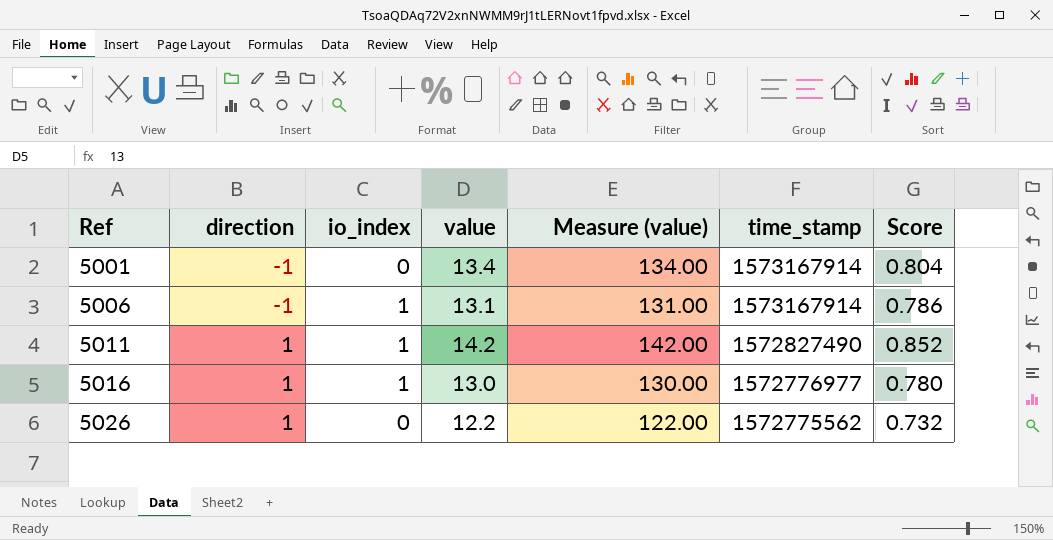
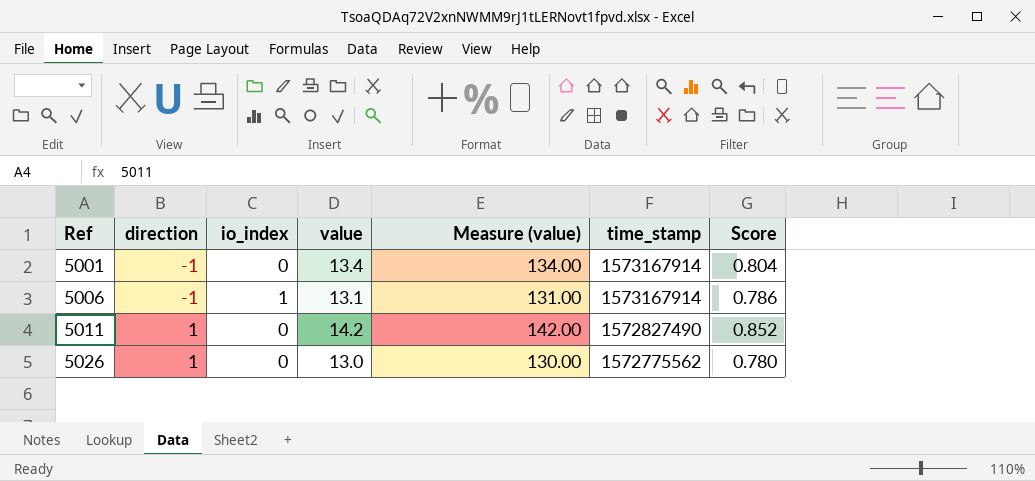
row 5016: 1 | 1 | 13.0 | 130.00 | 1572776977 | 0.780 -> none
5011 | io_index: 1 -> 0
5026 | value: 12.2 -> 13.0
5026 | Measure (value): 122.00 -> 130.00
5026 | Score: 0.732 -> 0.780

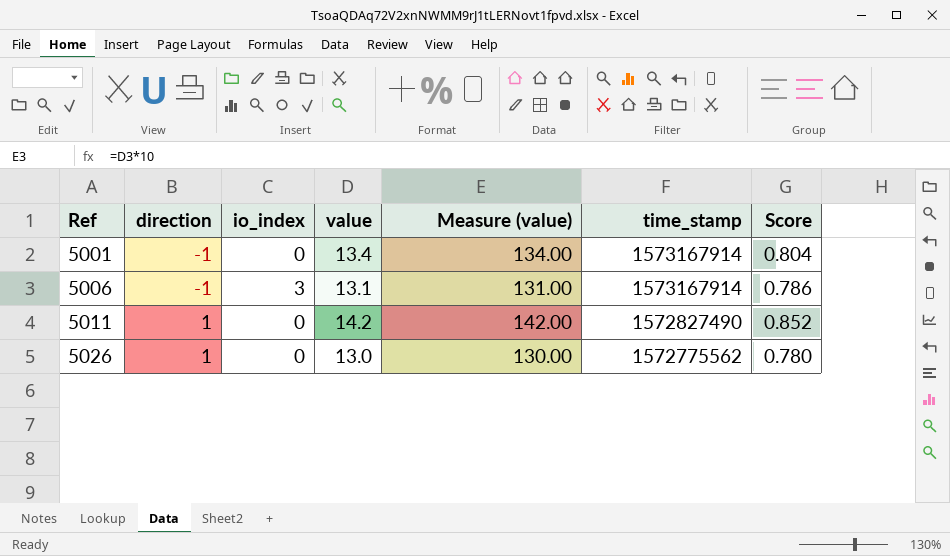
5006 | io_index: 1 -> 3

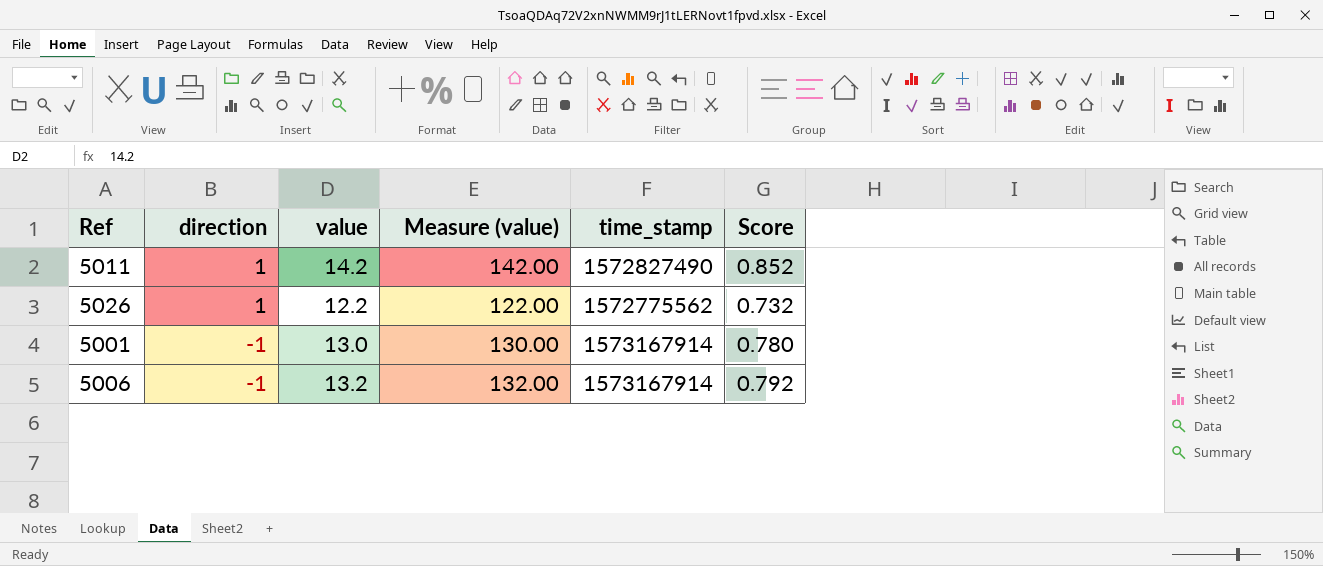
row order: Ref ascending -> direction descending
column io_index | position: 3 -> none
5026 | value: 13.0 -> 12.2
5026 | Measure (value): 130.00 -> 122.00
5026 | Score: 0.780 -> 0.732
5001 | value: 13.4 -> 13.0
5001 | Measure (value): 134.00 -> 130.00
5001 | Score: 0.804 -> 0.780
5006 | value: 13.1 -> 13.2
5006 | Measure (value): 131.00 -> 132.00
5006 | Score: 0.786 -> 0.792

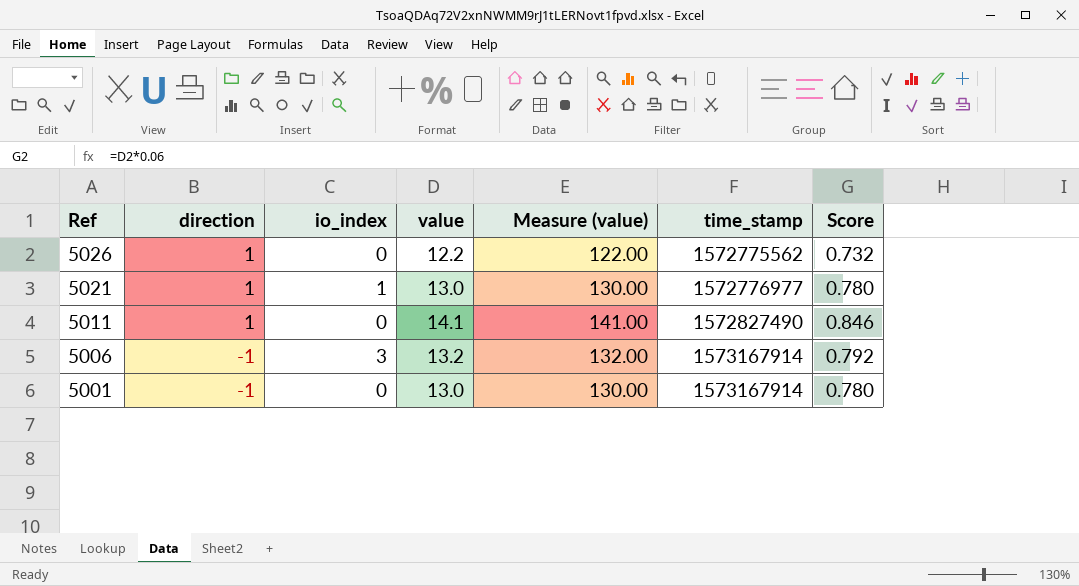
row order: direction descending -> Ref descending
column io_index | position: none -> 3
row 5021: none -> 1 | 1 | 13.0 | 130.00 | 1572776977 | 0.780
5011 | value: 14.2 -> 14.1
5011 | Measure (value): 142.00 -> 141.00
5011 | Score: 0.852 -> 0.846

